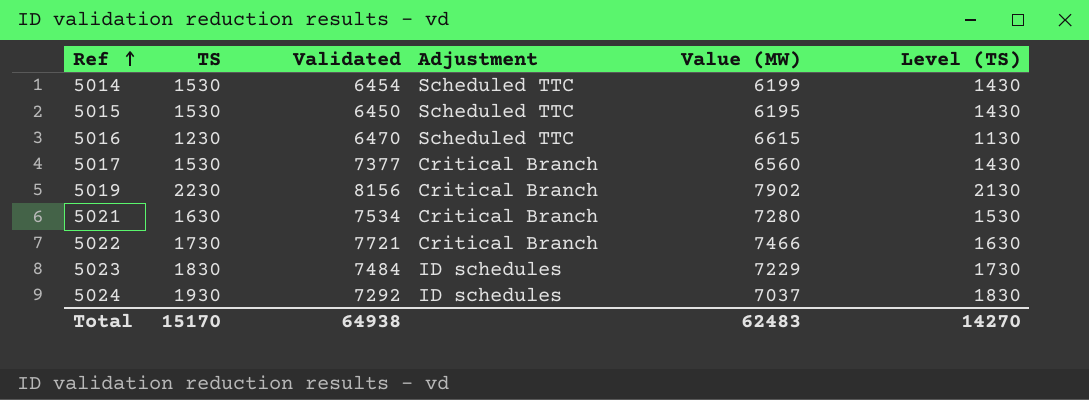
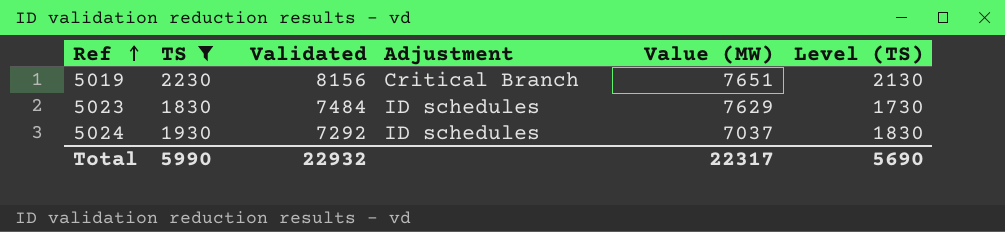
filter: none -> TS >= 1830
5019 | Value (MW): 7902 -> 7651
5023 | Value (MW): 7229 -> 7629
Total | TS: 15170 -> 5990
Total | Validated: 64938 -> 22932
Total | Value (MW): 62483 -> 22317
Total | Level (TS): 14270 -> 5690

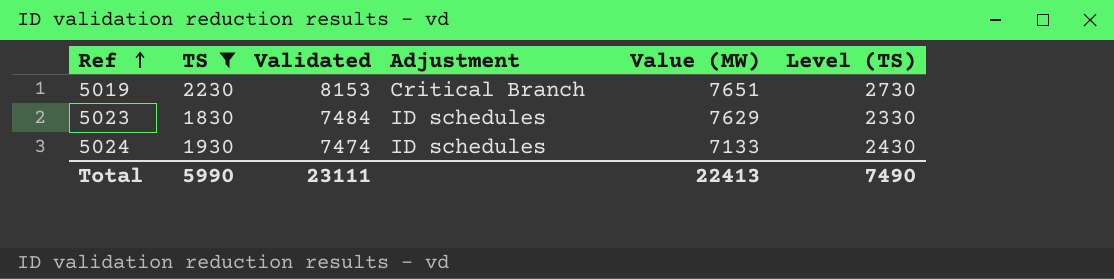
column Level (TS) | formula: [TS] - 100 -> [TS] + 500
5019 | Validated: 8156 -> 8153
5024 | Validated: 7292 -> 7474
5024 | Value (MW): 7037 -> 7133
Total | Validated: 22932 -> 23111
Total | Value (MW): 22317 -> 22413
Total | Level (TS): 5690 -> 7490

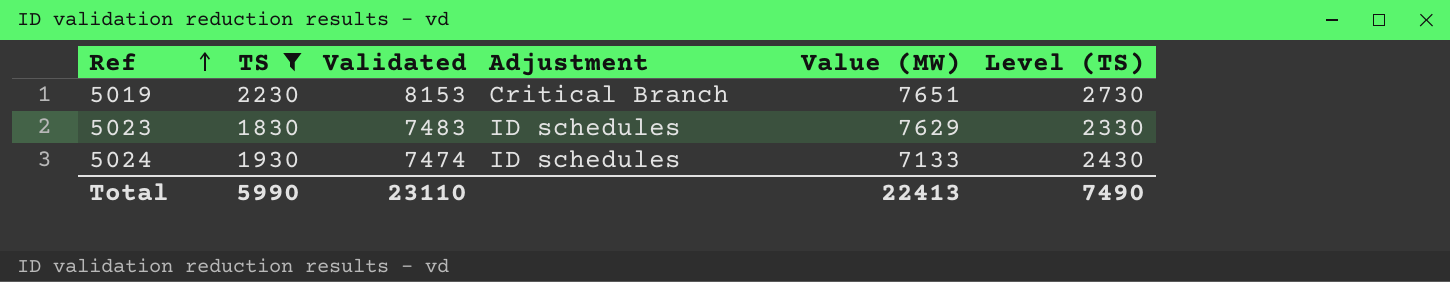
5023 | Validated: 7484 -> 7483
Total | Validated: 23111 -> 23110

